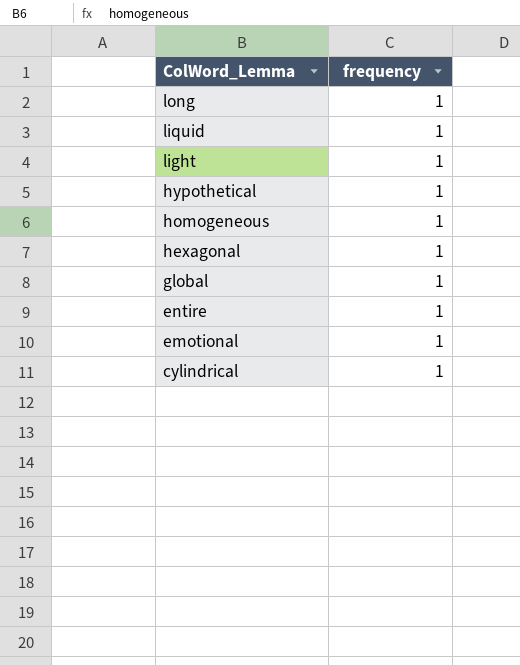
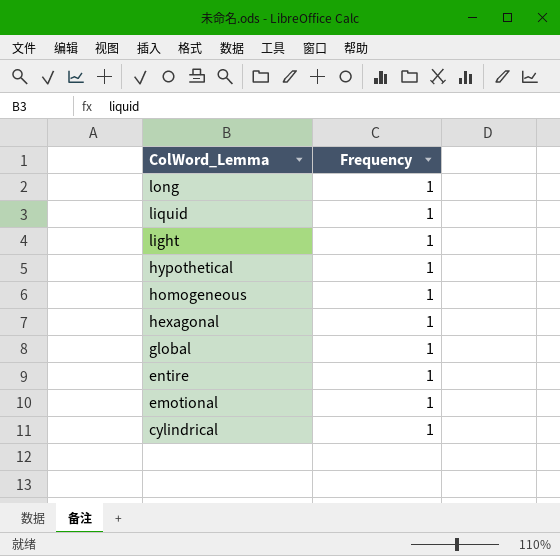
column name: frequency -> Frequency

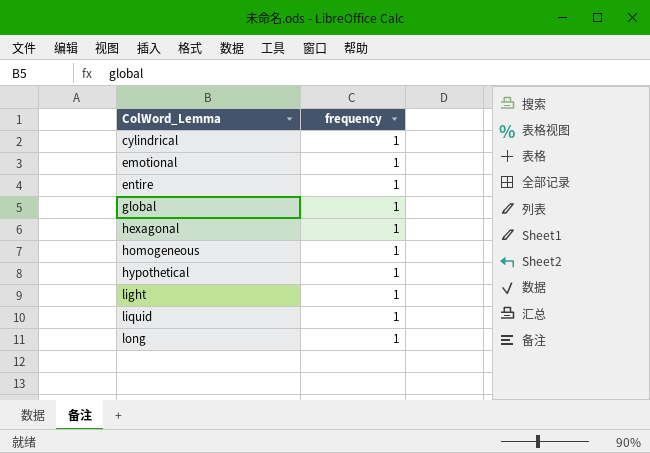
row order: ColWord_Lemma descending -> ColWord_Lemma ascending
column name: Frequency -> frequency

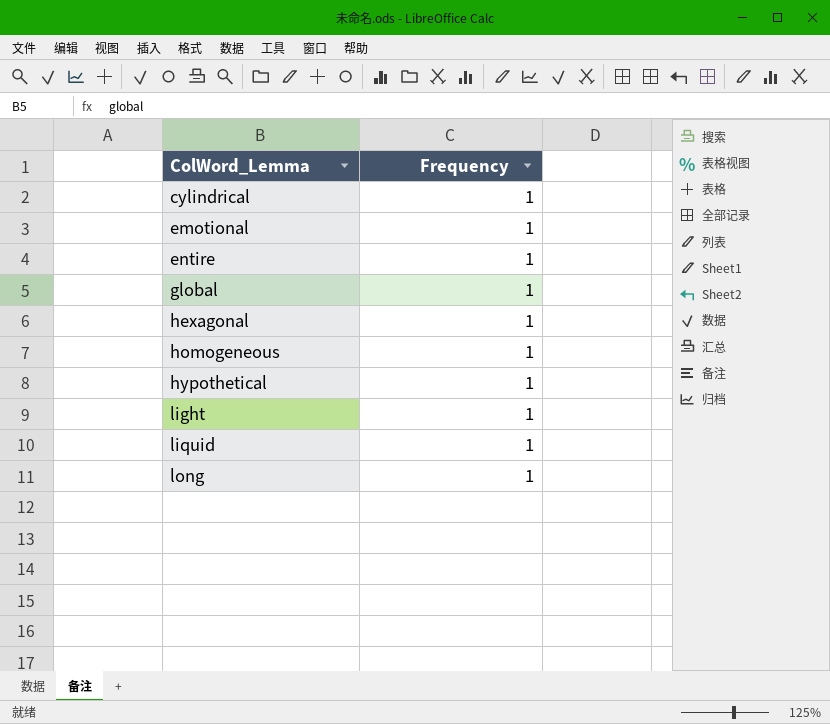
column name: frequency -> Frequency

